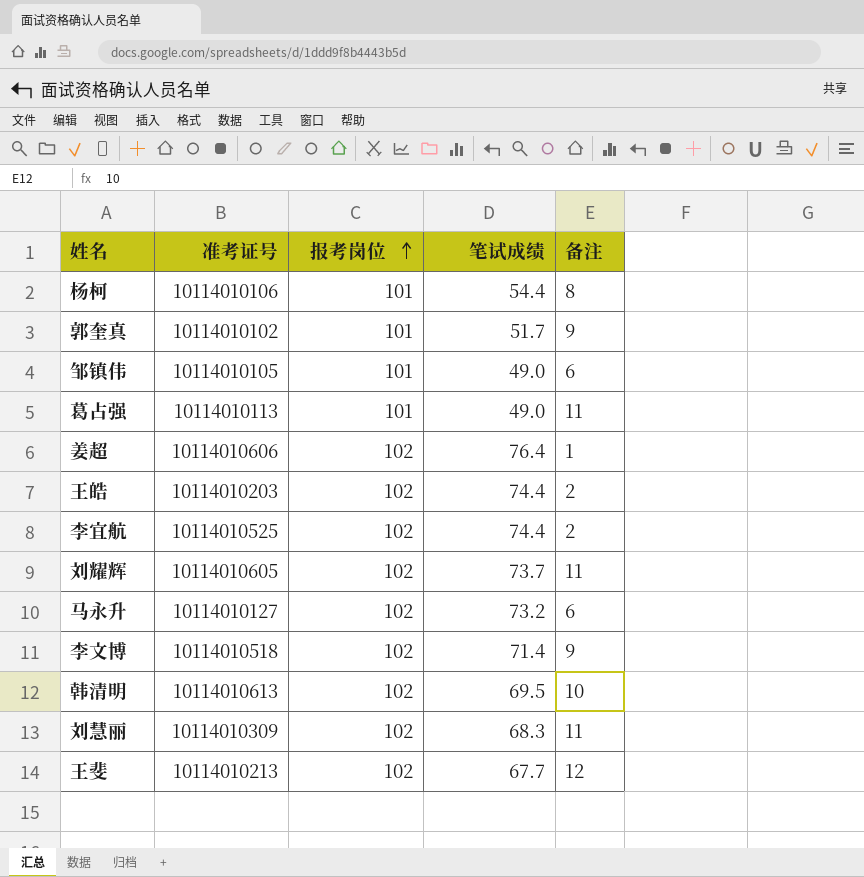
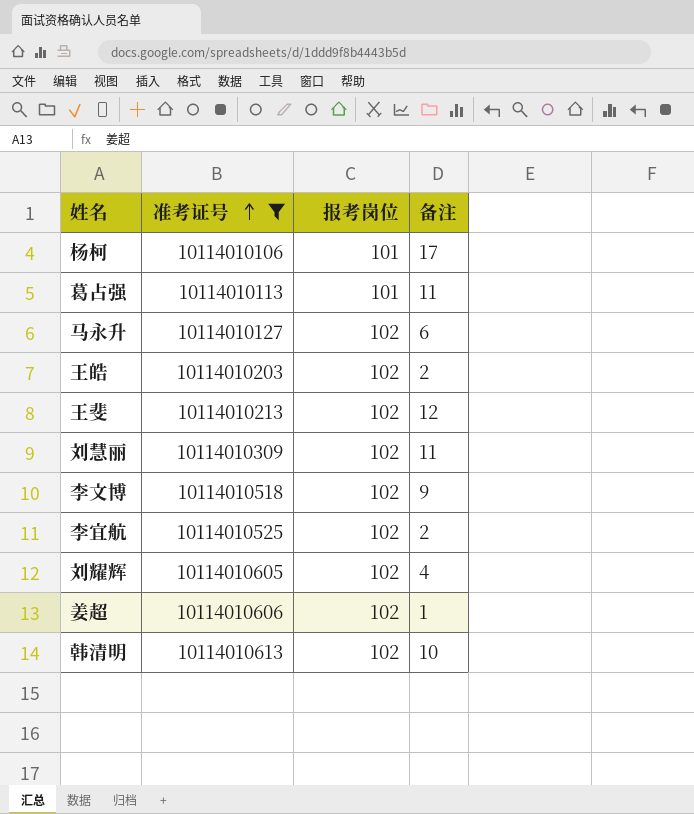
filter: none -> 准考证号 >= 10114010106
row order: 报考岗位 ascending -> 准考证号 ascending
column 笔试成绩 | position: 4 -> none
杨柯 | 备注: 8 -> 17
刘耀辉 | 备注: 11 -> 4

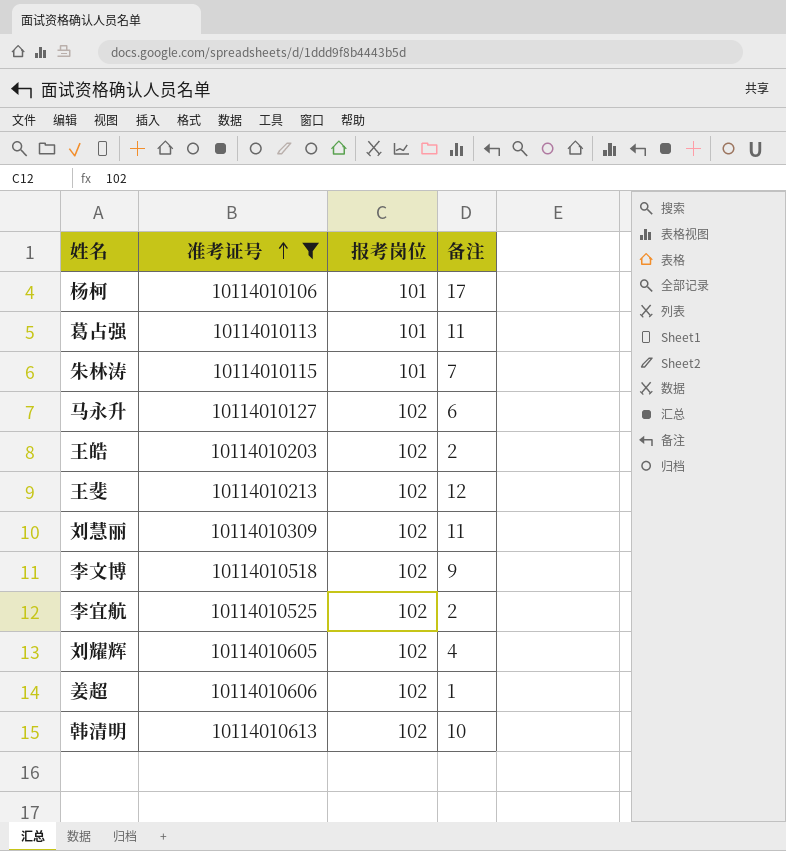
row 朱林涛: none -> 10114010115 | 101 | 7

